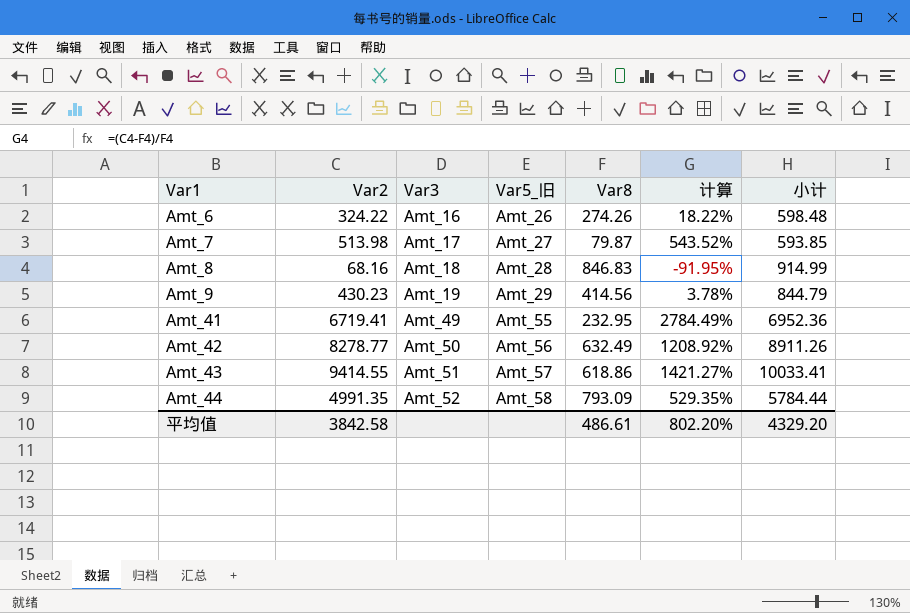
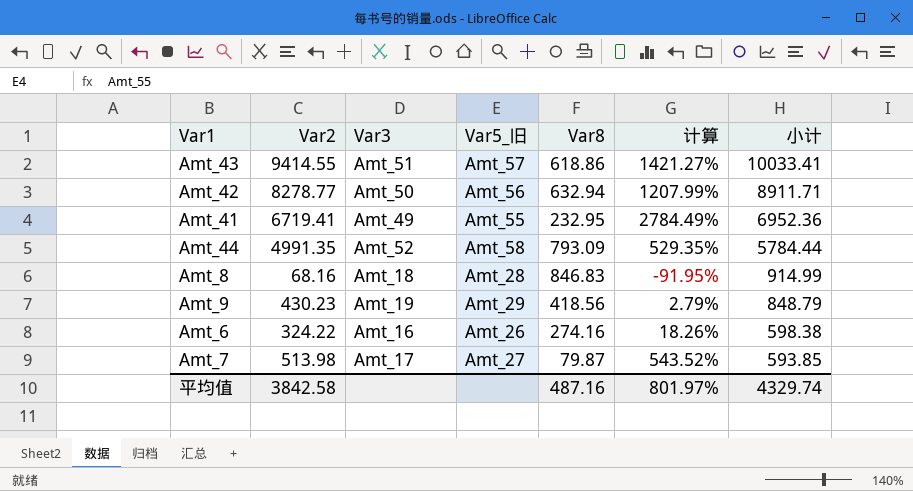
row order: Var1 ascending -> 小计 descending
Amt_42 | Var8: 632.49 -> 632.94
Amt_42 | 计算: 1208.92% -> 1207.99%
Amt_42 | 小计: 8911.26 -> 8911.71
Amt_9 | Var8: 414.56 -> 418.56
Amt_9 | 计算: 3.78% -> 2.79%
Amt_9 | 小计: 844.79 -> 848.79
Amt_6 | Var8: 274.26 -> 274.16
Amt_6 | 计算: 18.22% -> 18.26%
Amt_6 | 小计: 598.48 -> 598.38
平均值 | Var8: 486.61 -> 487.16
平均值 | 计算: 802.20% -> 801.97%
平均值 | 小计: 4329.20 -> 4329.74

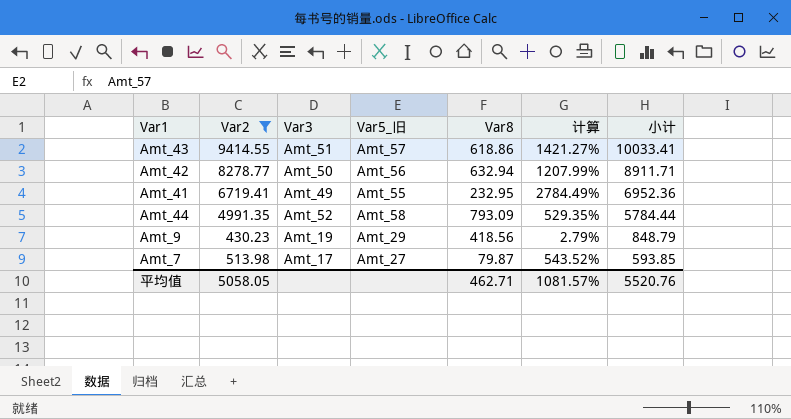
filter: none -> Var2 >= 430.23
平均值 | Var2: 3842.58 -> 5058.05
平均值 | Var8: 487.16 -> 462.71
平均值 | 计算: 801.97% -> 1081.57%
平均值 | 小计: 4329.74 -> 5520.76

